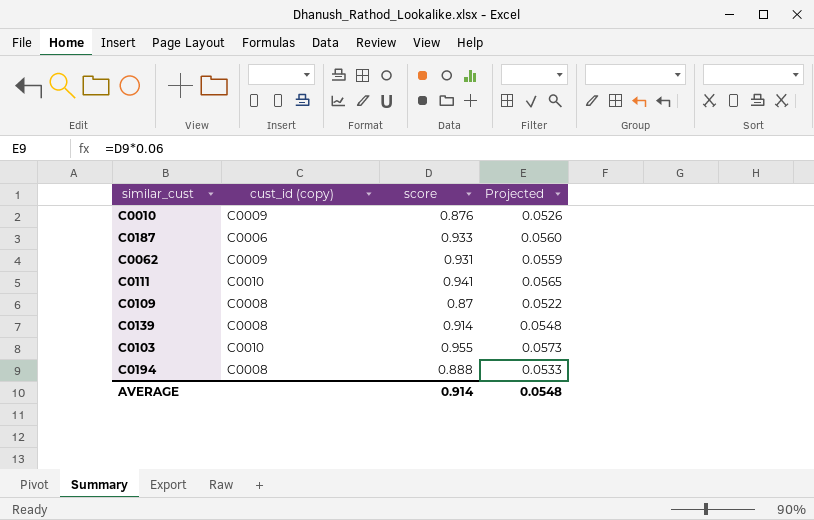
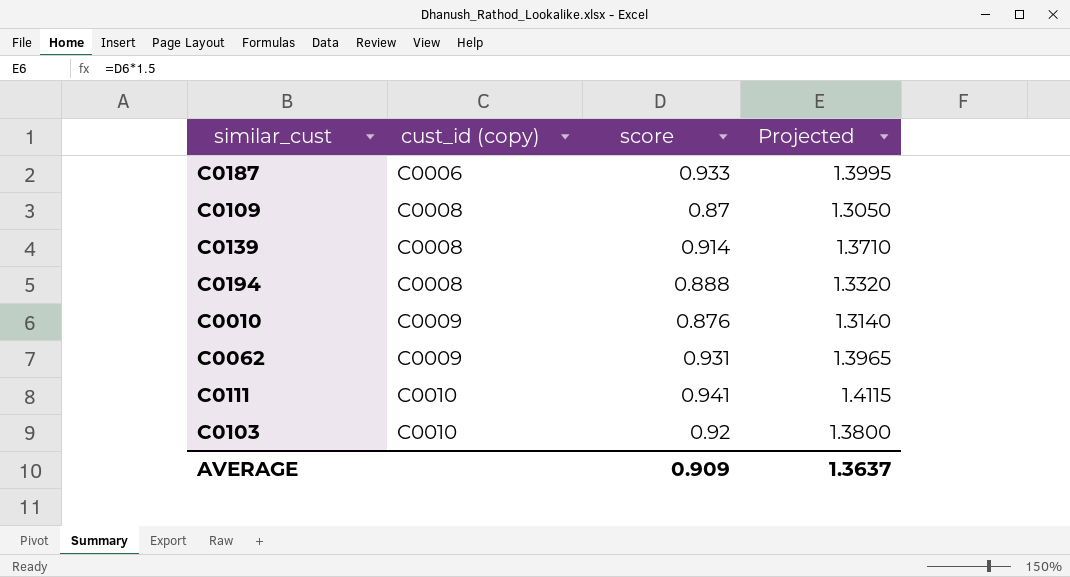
row order: none -> cust_id (copy) ascending
column Projected | formula: [score] * 0.06 -> [score] * 1.5
C0103 | score: 0.955 -> 0.92
AVERAGE | score: 0.914 -> 0.909
AVERAGE | Projected: 0.0548 -> 1.3637

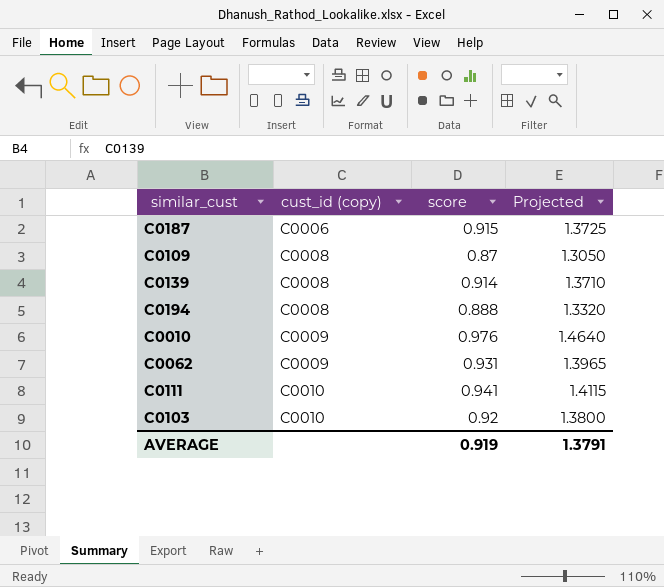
C0187 | score: 0.933 -> 0.915
C0187 | Projected: 1.3995 -> 1.3725
C0010 | score: 0.876 -> 0.976
C0010 | Projected: 1.3140 -> 1.4640
AVERAGE | score: 0.909 -> 0.919
AVERAGE | Projected: 1.3637 -> 1.3791

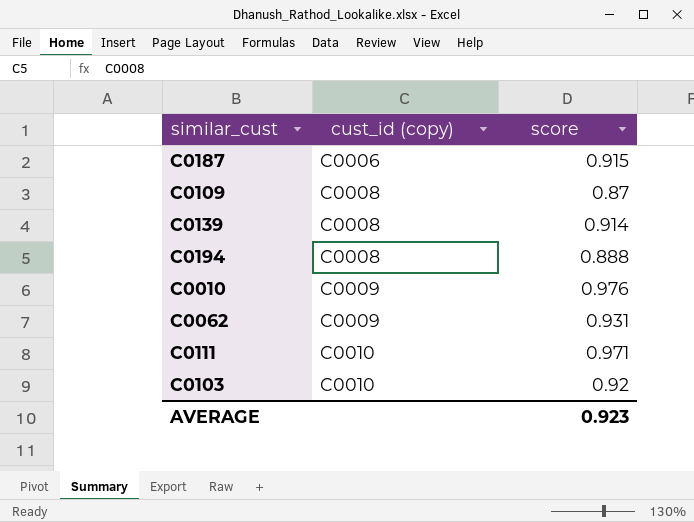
column Projected | formula: [score] * 1.5 -> none
C0111 | score: 0.941 -> 0.971
AVERAGE | score: 0.919 -> 0.923

